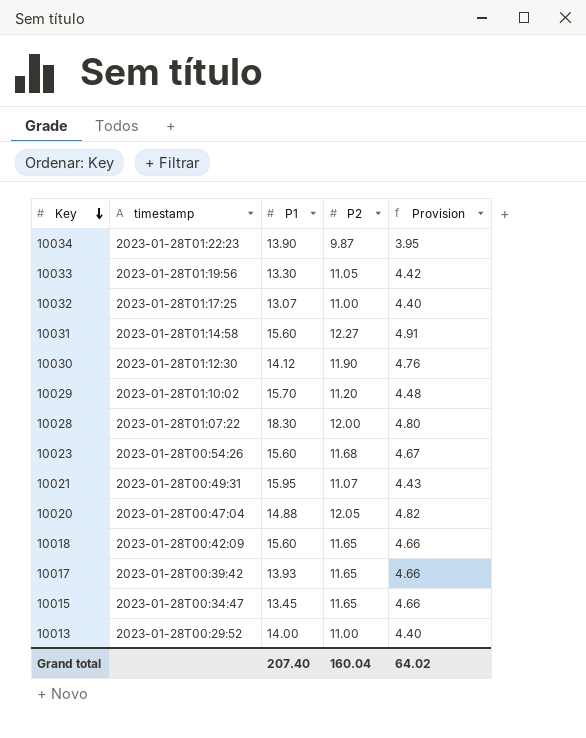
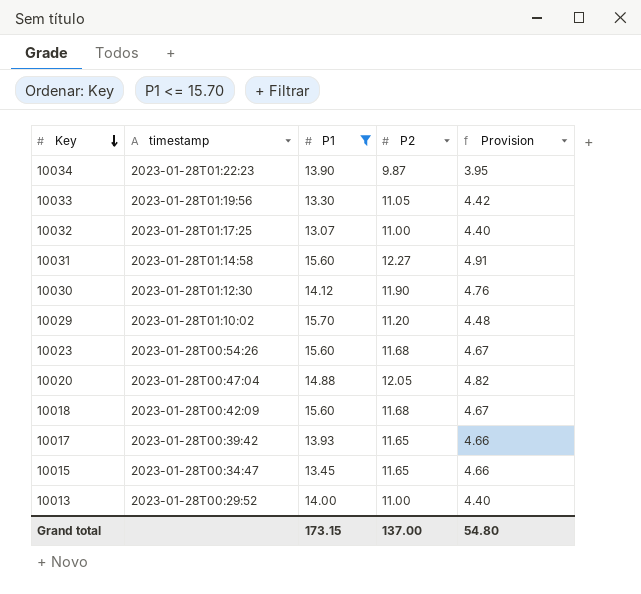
filter: none -> P1 <= 15.70
10018 | P2: 11.65 -> 11.68
10018 | Provision: 4.66 -> 4.67
Grand total | P1: 207.40 -> 173.15
Grand total | P2: 160.04 -> 137.00
Grand total | Provision: 64.02 -> 54.80

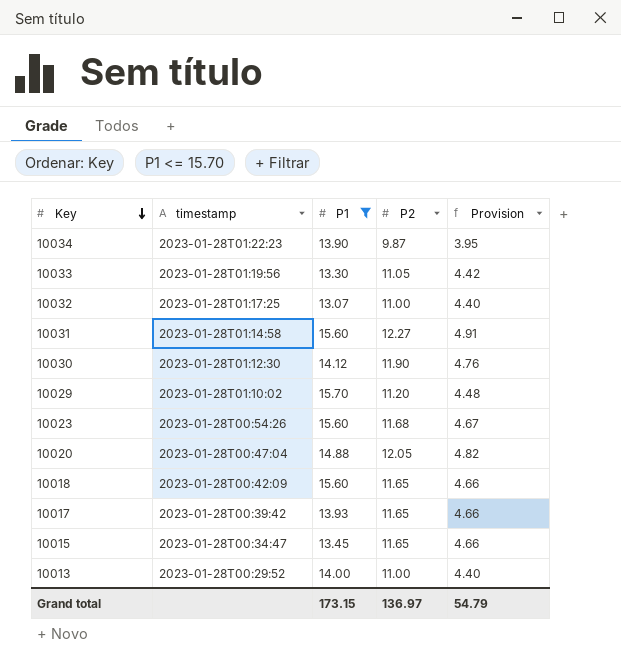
10018 | P2: 11.68 -> 11.65
10018 | Provision: 4.67 -> 4.66
Grand total | P2: 137.00 -> 136.97
Grand total | Provision: 54.80 -> 54.79

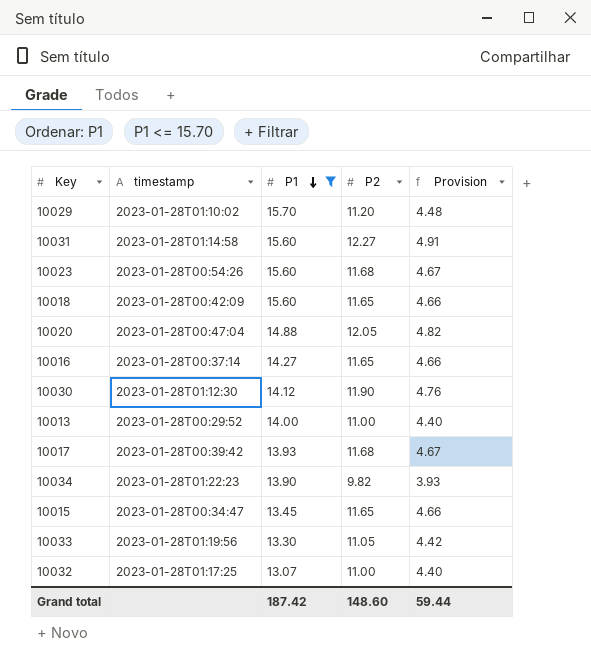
row order: Key descending -> P1 descending
row 10016: none -> 2023-01-28T00:37:14 | 14.27 | 11.65 | 4.66
10017 | P2: 11.65 -> 11.68
10017 | Provision: 4.66 -> 4.67
10034 | P2: 9.87 -> 9.82
10034 | Provision: 3.95 -> 3.93
Grand total | P1: 173.15 -> 187.42
Grand total | P2: 136.97 -> 148.60
Grand total | Provision: 54.79 -> 59.44

